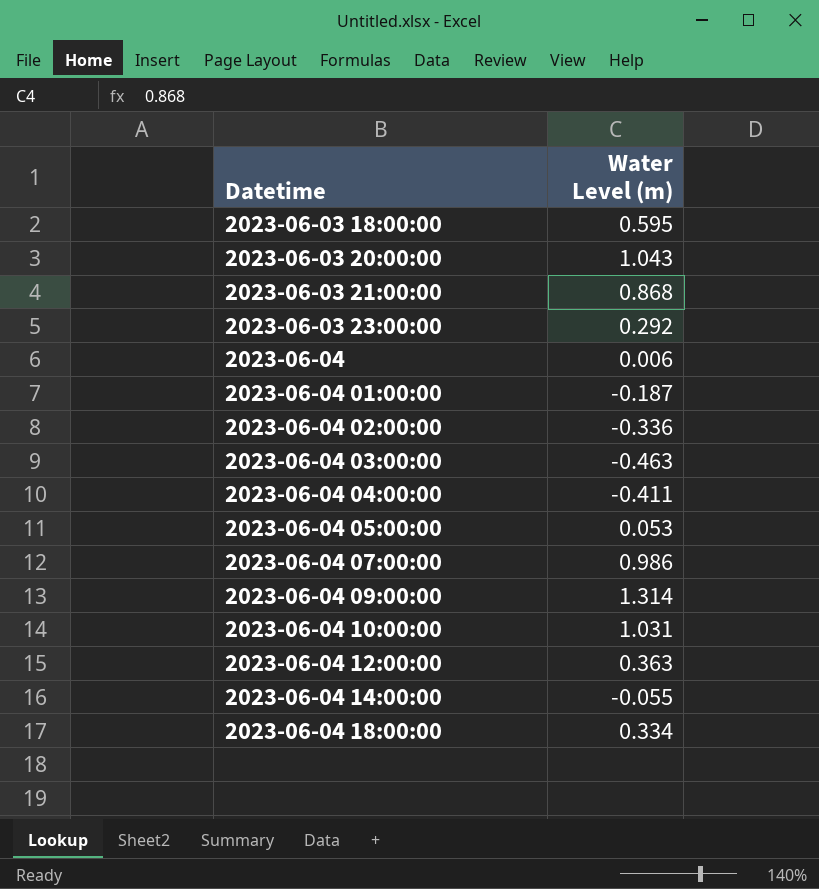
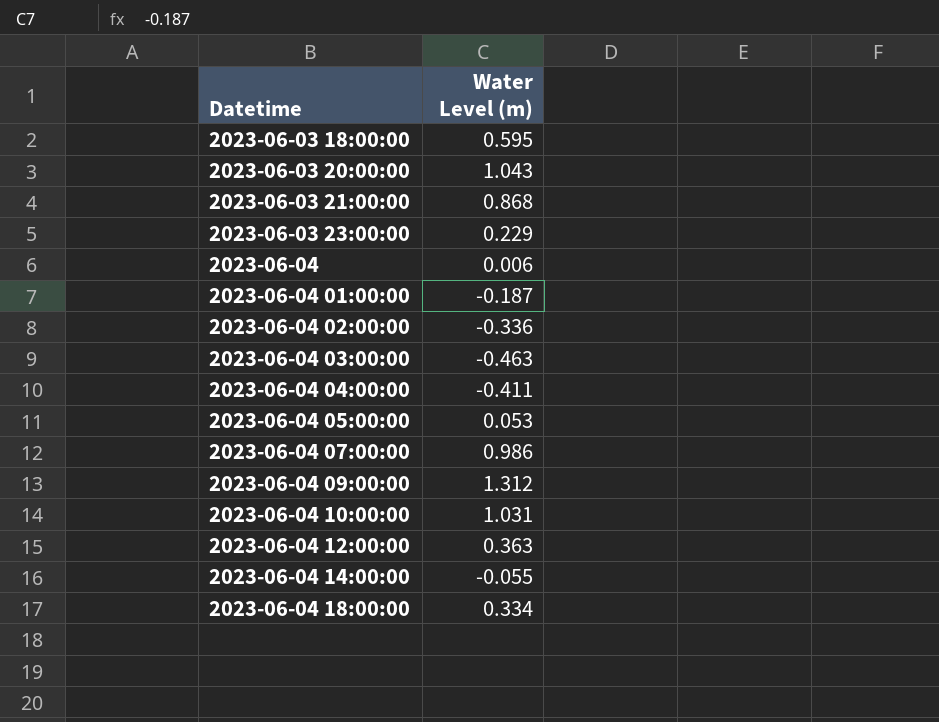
2023-06-03 23:00:00 | Water Level (m): 0.292 -> 0.229
2023-06-04 09:00:00 | Water Level (m): 1.314 -> 1.312

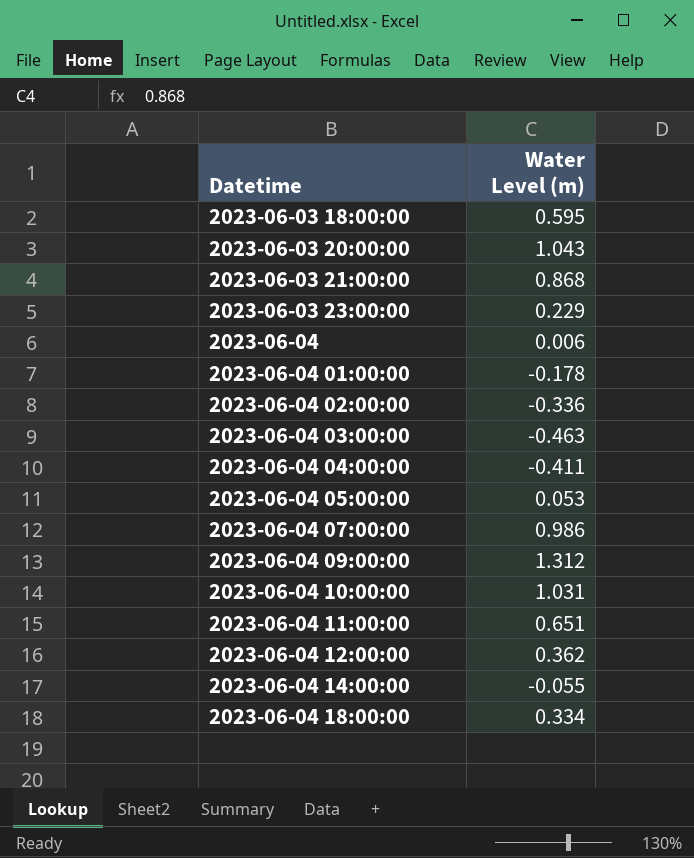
2023-06-04 01:00:00 | Water Level (m): -0.187 -> -0.178
row 2023-06-04 11:00:00: none -> 0.651
2023-06-04 12:00:00 | Water Level (m): 0.363 -> 0.362

